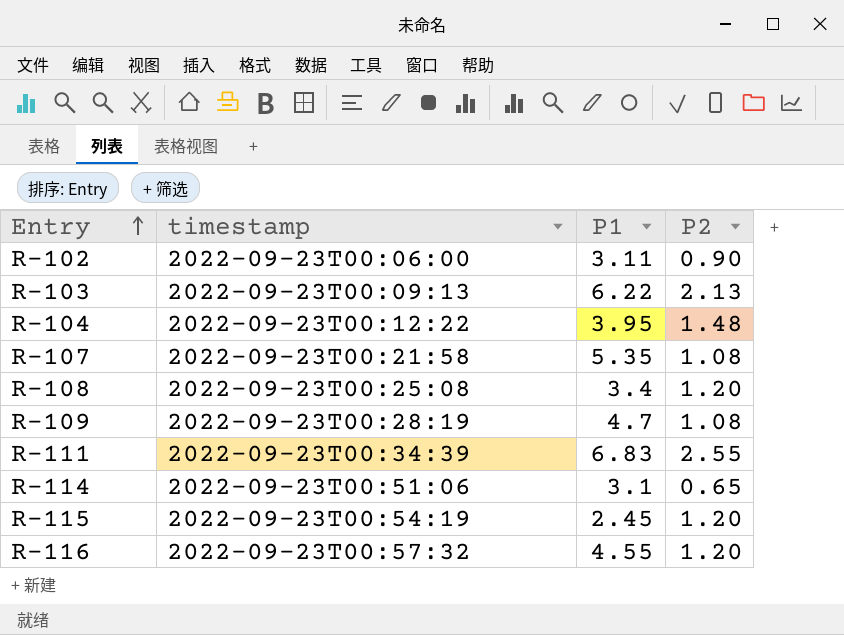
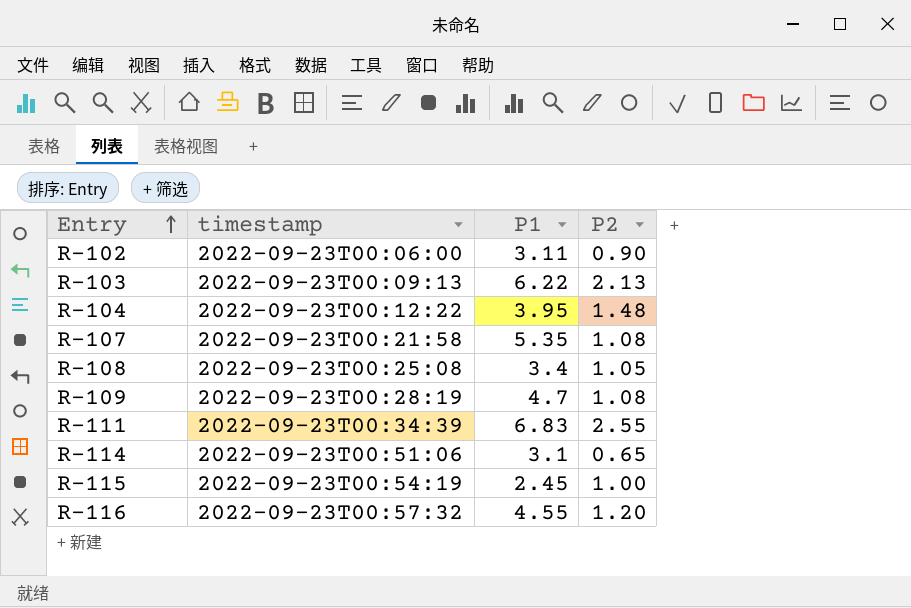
R-108 | P2: 1.20 -> 1.05
R-115 | P2: 1.20 -> 1.00

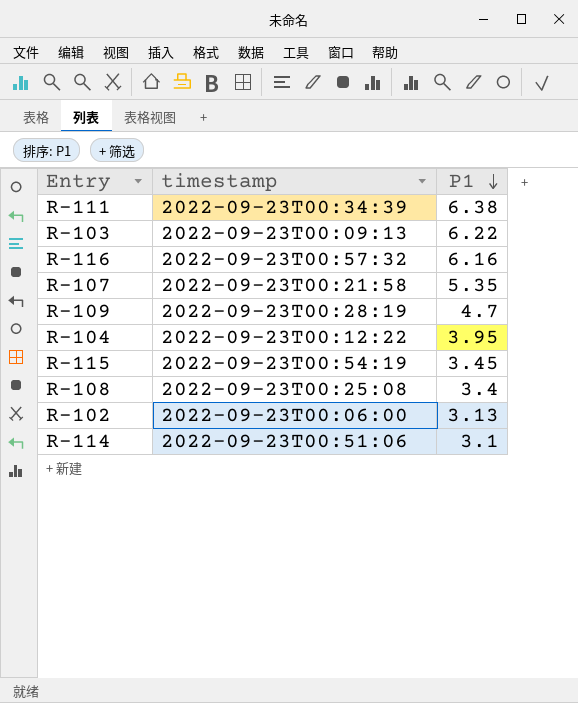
row order: Entry ascending -> P1 descending
column P2 | position: 4 -> none
R-111 | P1: 6.83 -> 6.38
R-116 | P1: 4.55 -> 6.16
R-115 | P1: 2.45 -> 3.45
R-102 | P1: 3.11 -> 3.13

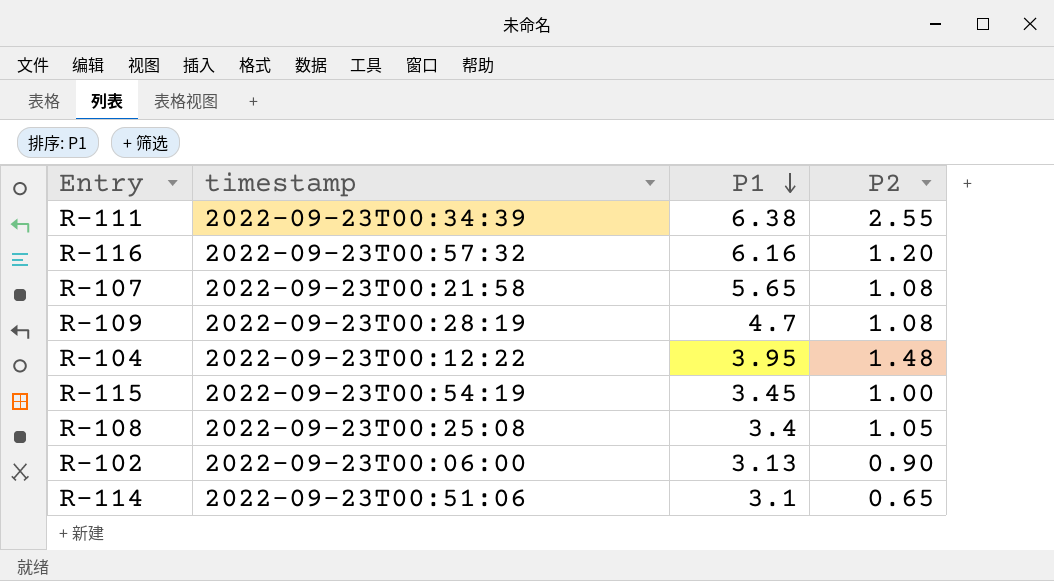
column P2 | position: none -> 4
row R-103: 2022-09-23T00:09:13 | 6.22 -> none
R-107 | P1: 5.35 -> 5.65

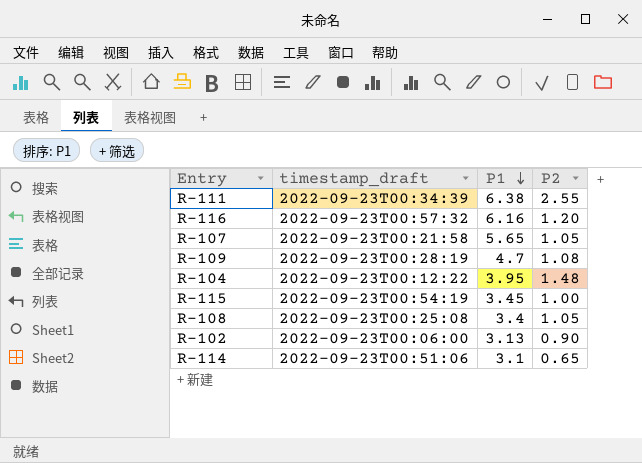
column name: timestamp -> timestamp_draft
R-107 | P2: 1.08 -> 1.05

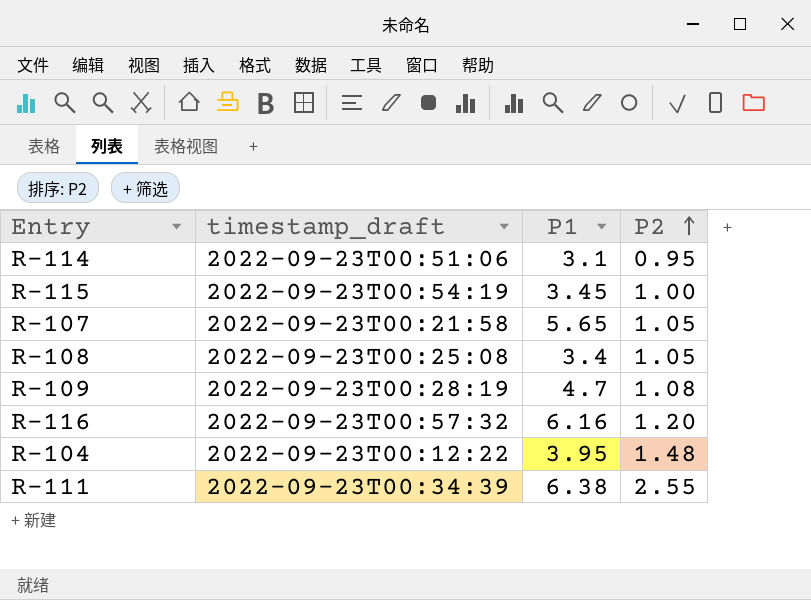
row order: P1 descending -> P2 ascending
row R-102: 2022-09-23T00:06:00 | 3.13 | 0.90 -> none
R-114 | P2: 0.65 -> 0.95

